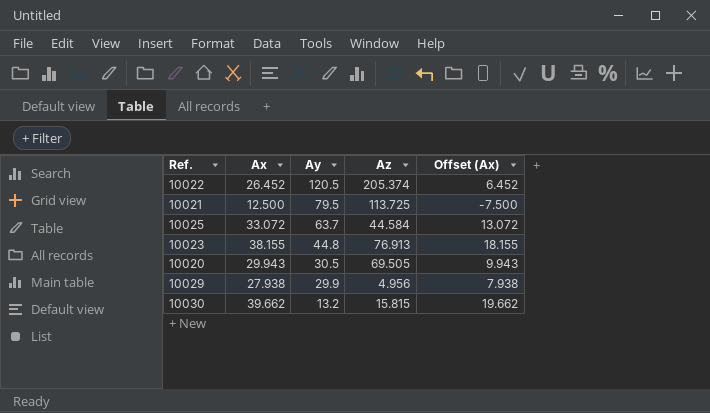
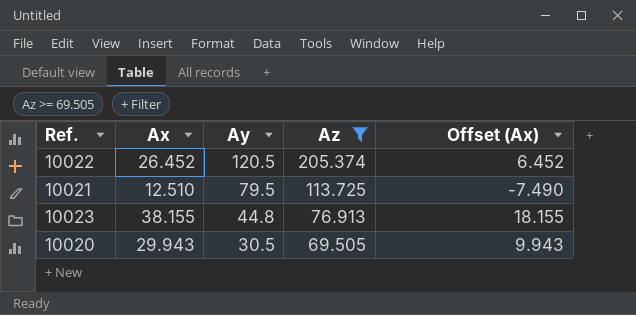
filter: none -> Az >= 69.505
10021 | Ax: 12.500 -> 12.510
10021 | Offset (Ax): -7.500 -> -7.490

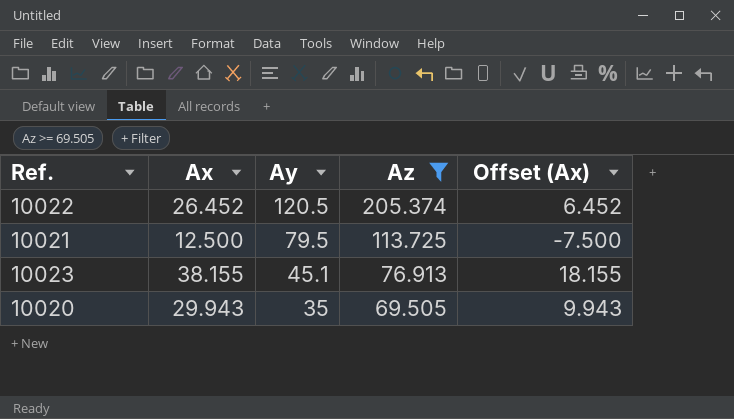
10021 | Ax: 12.510 -> 12.500
10021 | Offset (Ax): -7.490 -> -7.500
10023 | Ay: 44.8 -> 45.1
10020 | Ay: 30.5 -> 35

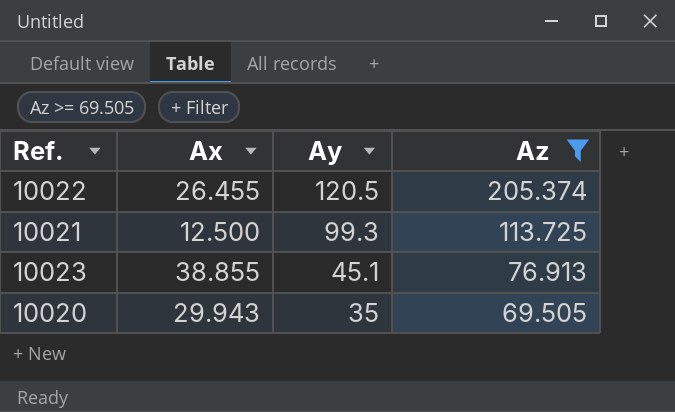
column Offset (Ax) | formula: [Ax] - 20 -> none
10022 | Ax: 26.452 -> 26.455
10021 | Ay: 79.5 -> 99.3
10023 | Ax: 38.155 -> 38.855

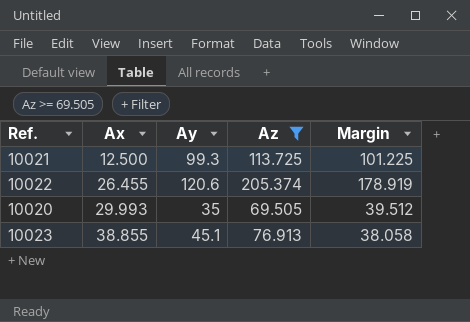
row order: Ay descending -> Ax ascending
column Margin | formula: none -> [Az] - [Ax]
10022 | Ay: 120.5 -> 120.6
10020 | Ax: 29.943 -> 29.993

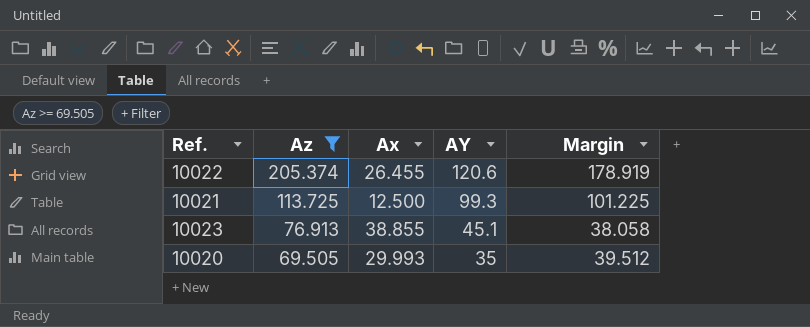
row order: Ax ascending -> Az descending
column Az | position: 4 -> 2
column name: Ay -> AY

